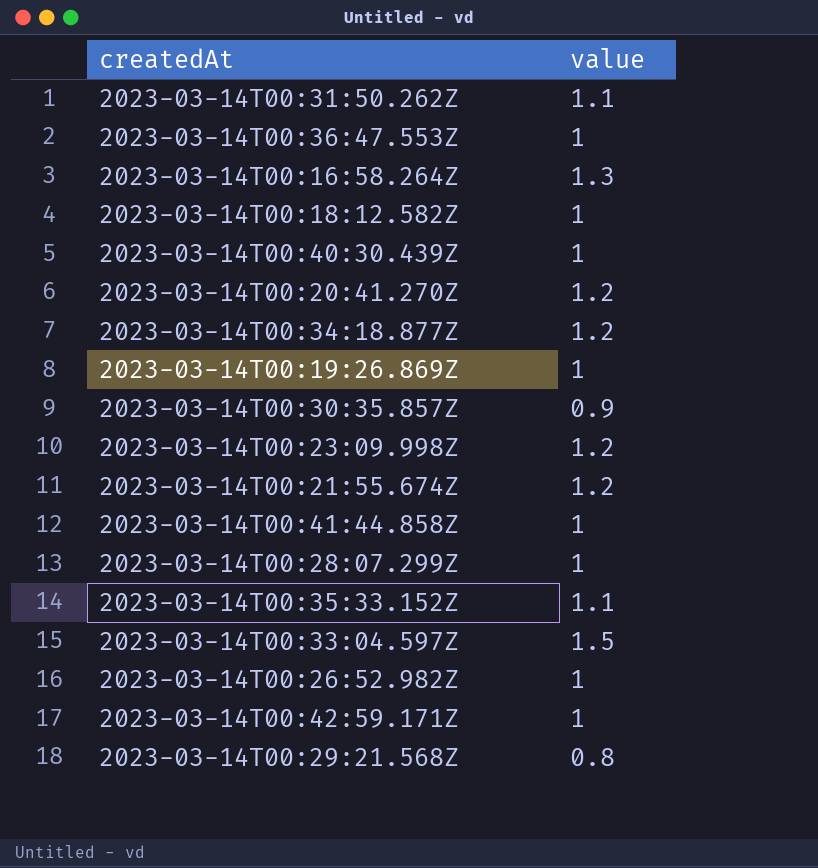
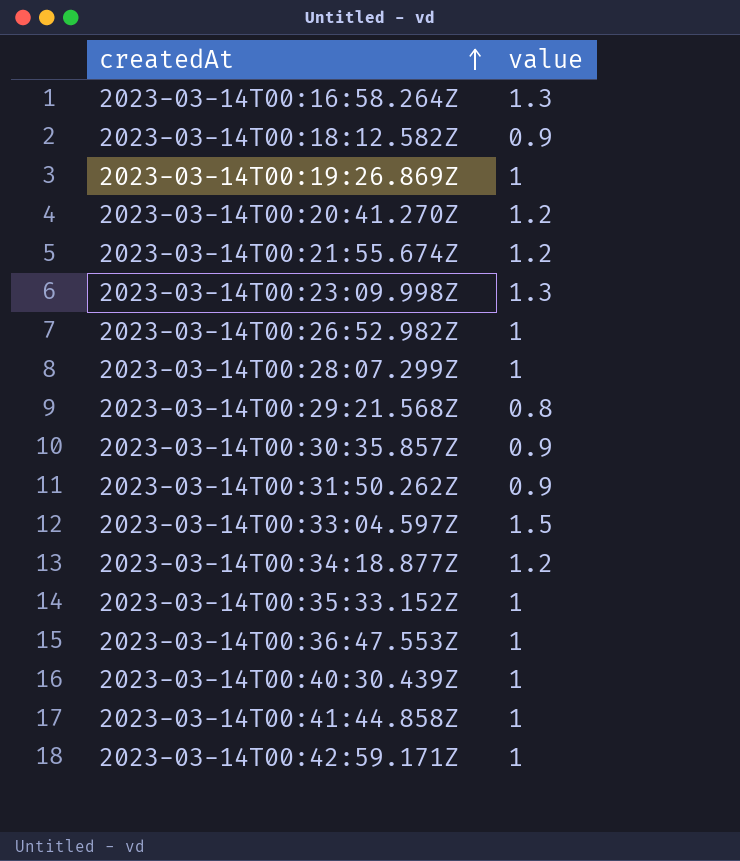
row order: none -> createdAt ascending
2023-03-14T00:18:12.582Z | value: 1 -> 0.9
2023-03-14T00:23:09.998Z | value: 1.2 -> 1.3
2023-03-14T00:31:50.262Z | value: 1.1 -> 0.9
2023-03-14T00:35:33.152Z | value: 1.1 -> 1

